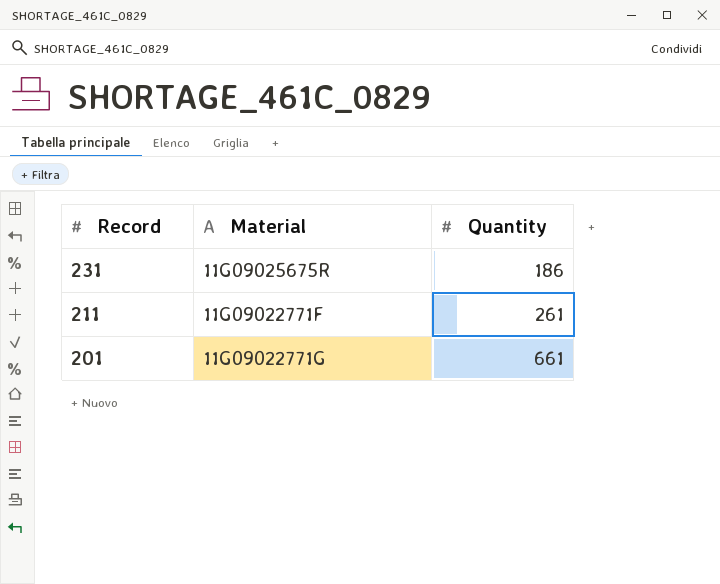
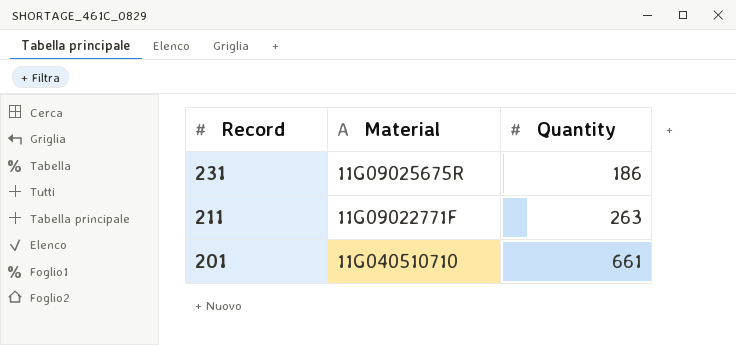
211 | Quantity: 261 -> 263
201 | Material: 11G09022771G -> 11G040510710

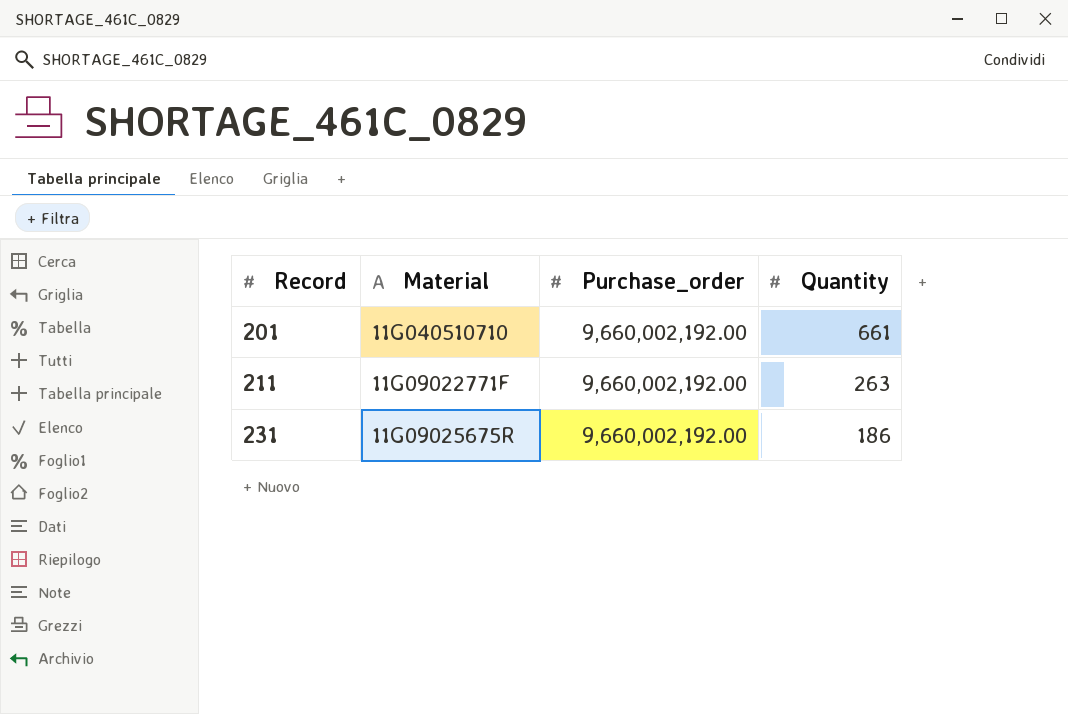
row order: Record descending -> Record ascending
column Purchase_order | position: none -> 3

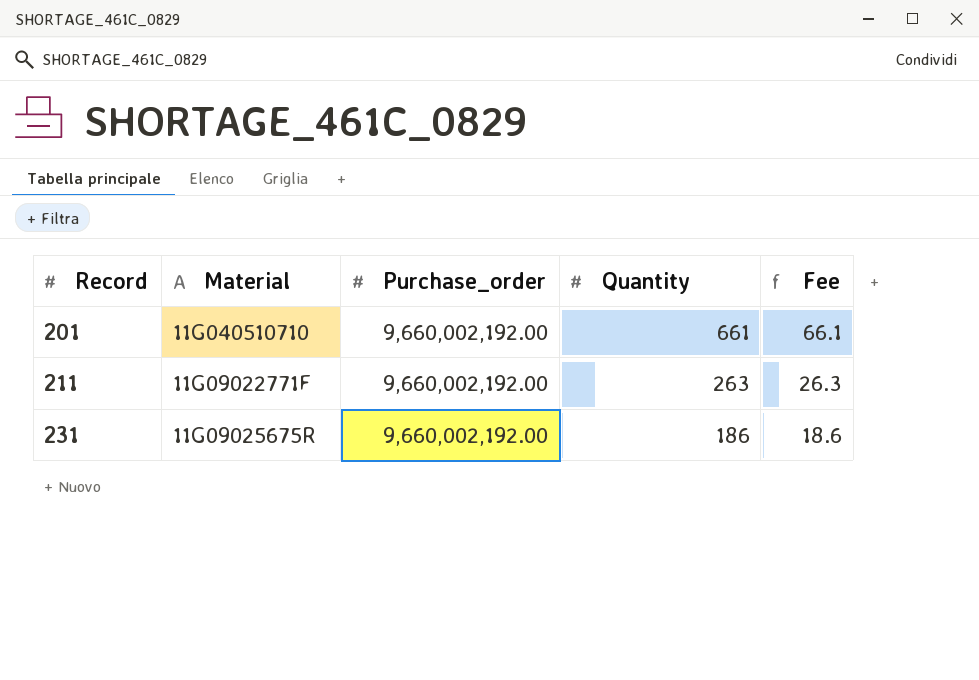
column Fee | formula: none -> [Quantity] * 0.1

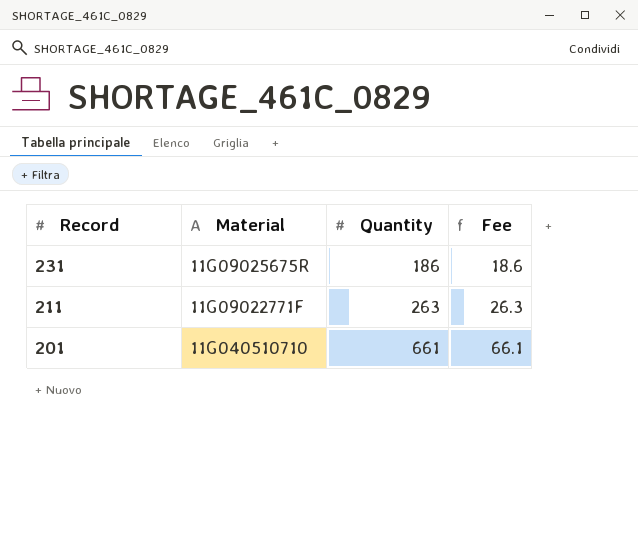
row order: Record ascending -> Record descending
column Purchase_order | position: 3 -> none

